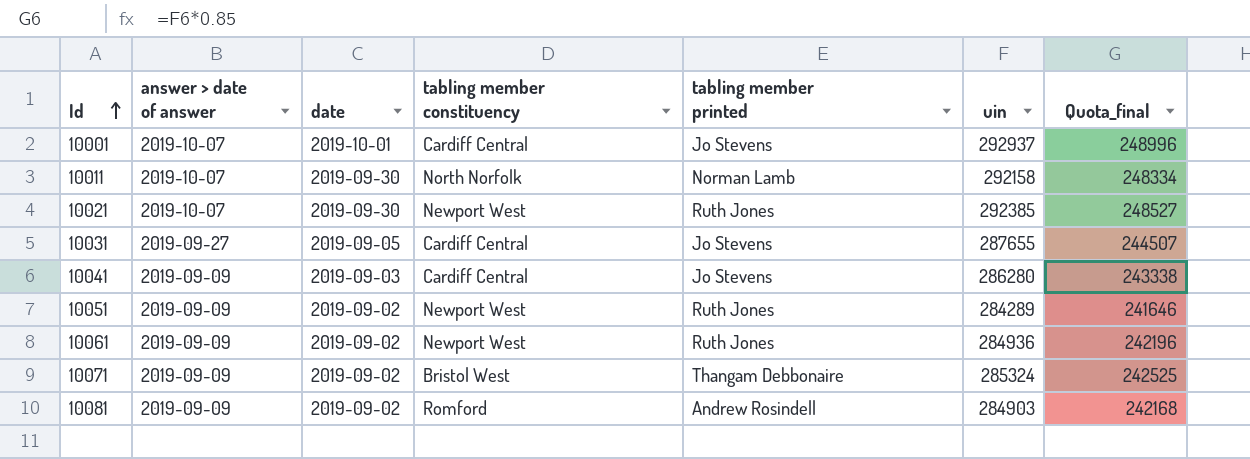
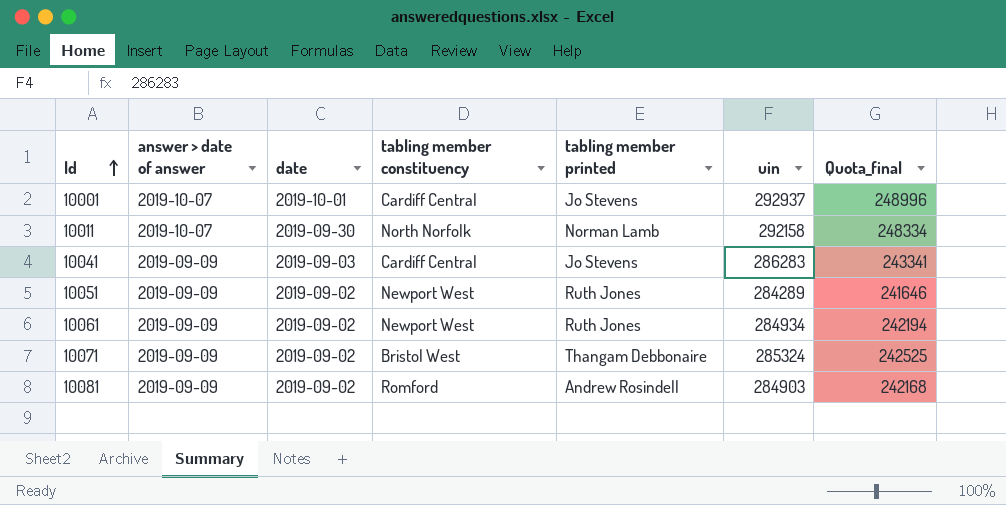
row 10021: 2019-10-07 | 2019-09-30 | Newport West | Ruth Jones | 292385 | 248527 -> none
row 10031: 2019-09-27 | 2019-09-05 | Cardiff Central | Jo Stevens | 287655 | 244507 -> none
10041 | uin: 286280 -> 286283
10041 | Quota_final: 243338 -> 243341
10061 | uin: 284936 -> 284934
10061 | Quota_final: 242196 -> 242194

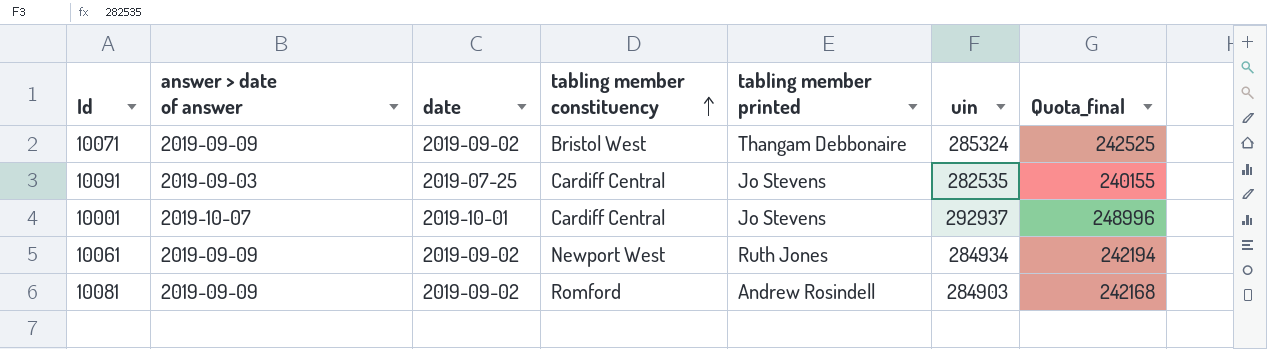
row order: Id ascending -> tabling member constituency ascending
row 10011: 2019-10-07 | 2019-09-30 | North Norfolk | Norman Lamb | 292158 | 248334 -> none
row 10041: 2019-09-09 | 2019-09-03 | Cardiff Central | Jo Stevens | 286283 | 243341 -> none
row 10051: 2019-09-09 | 2019-09-02 | Newport West | Ruth Jones | 284289 | 241646 -> none
row 10091: none -> 2019-09-03 | 2019-07-25 | Cardiff Central | Jo Stevens | 282535 | 240155

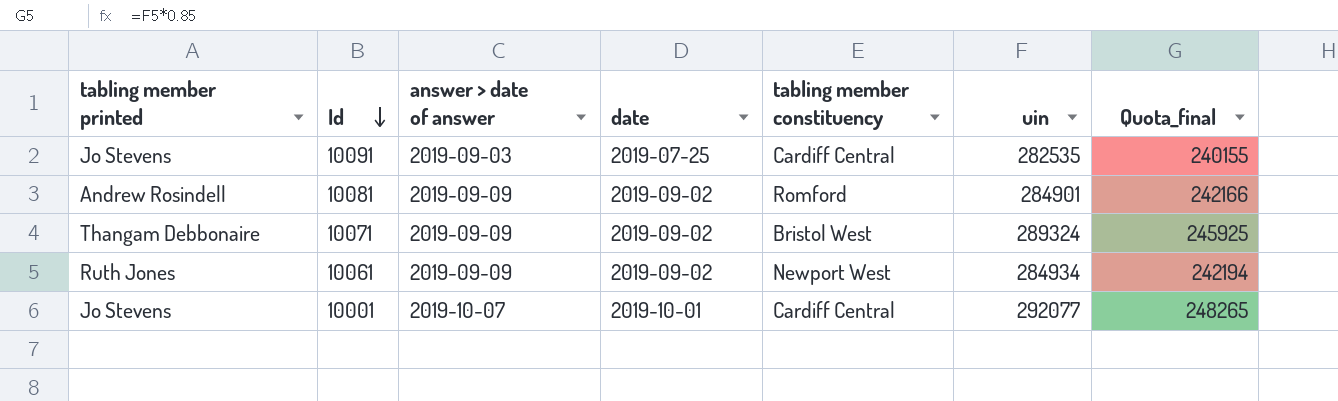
row order: tabling member constituency ascending -> Id descending
column tabling member printed | position: 5 -> 1
10081 | uin: 284903 -> 284901
10081 | Quota_final: 242168 -> 242166
10071 | uin: 285324 -> 289324
10071 | Quota_final: 242525 -> 245925
10001 | uin: 292937 -> 292077
10001 | Quota_final: 248996 -> 248265

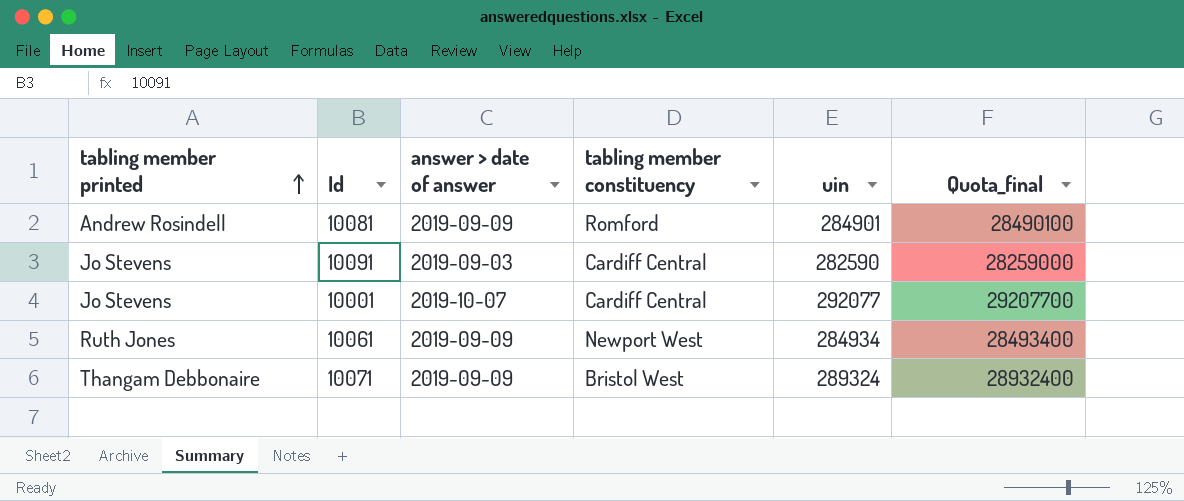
row order: Id descending -> tabling member printed ascending
column date | position: 4 -> none
column Quota_final | formula: [uin] * 0.85 -> [uin] * 100
10091 | uin: 282535 -> 282590

